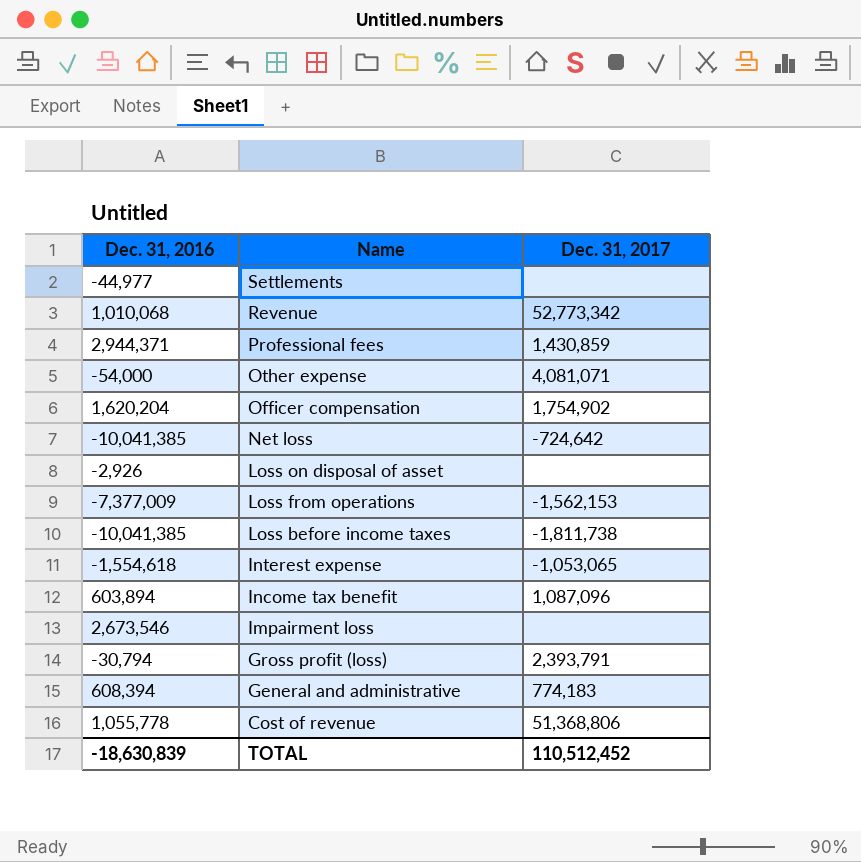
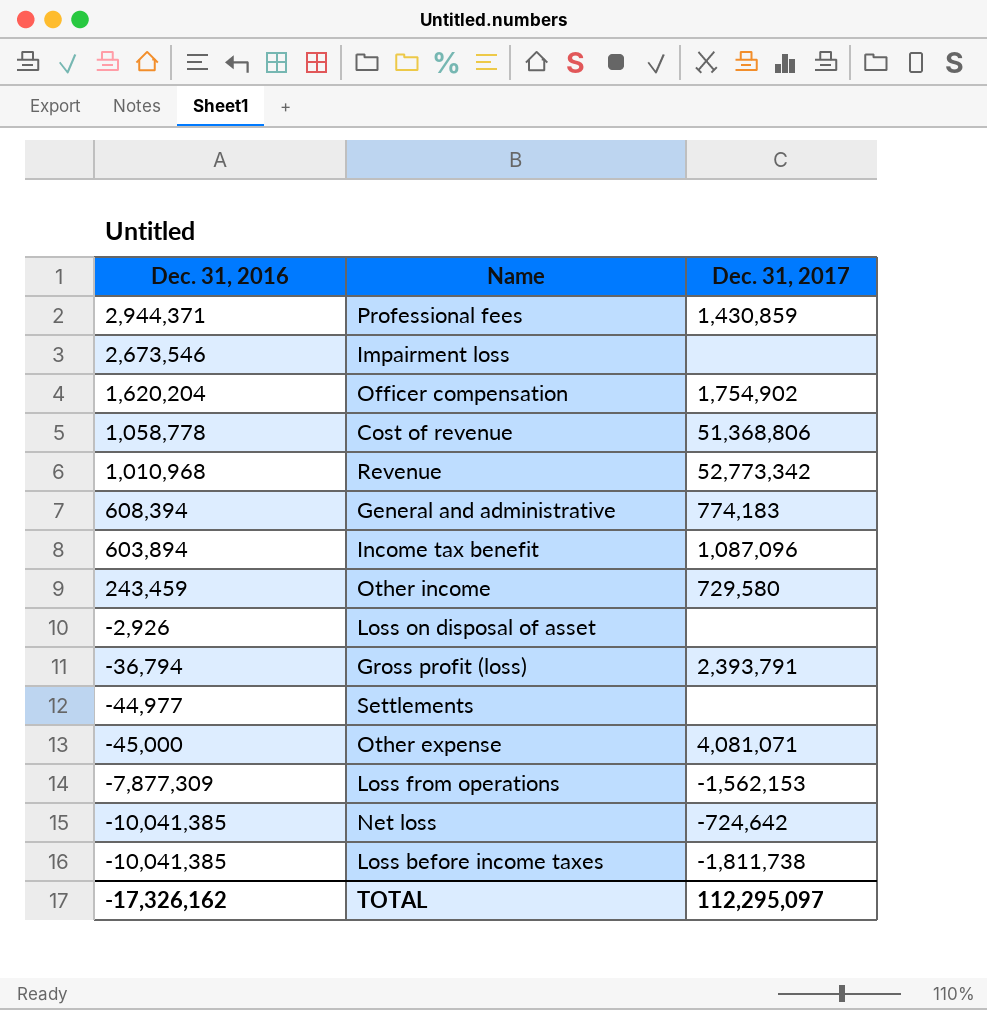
row order: Name descending -> Dec. 31, 2016 descending
row Interest expense: -1,554,618 | -1,053,065 -> none
Cost of revenue | Dec. 31, 2016: 1,055,778 -> 1,058,778
Revenue | Dec. 31, 2016: 1,010,068 -> 1,010,968
row Other income: none -> 243,459 | 729,580
Gross profit (loss) | Dec. 31, 2016: -30,794 -> -36,794
Other expense | Dec. 31, 2016: -54,000 -> -45,000
Loss from operations | Dec. 31, 2016: -7,377,009 -> -7,877,309
TOTAL | Dec. 31, 2016: -18,630,839 -> -17,326,162
TOTAL | Dec. 31, 2017: 110,512,452 -> 112,295,097

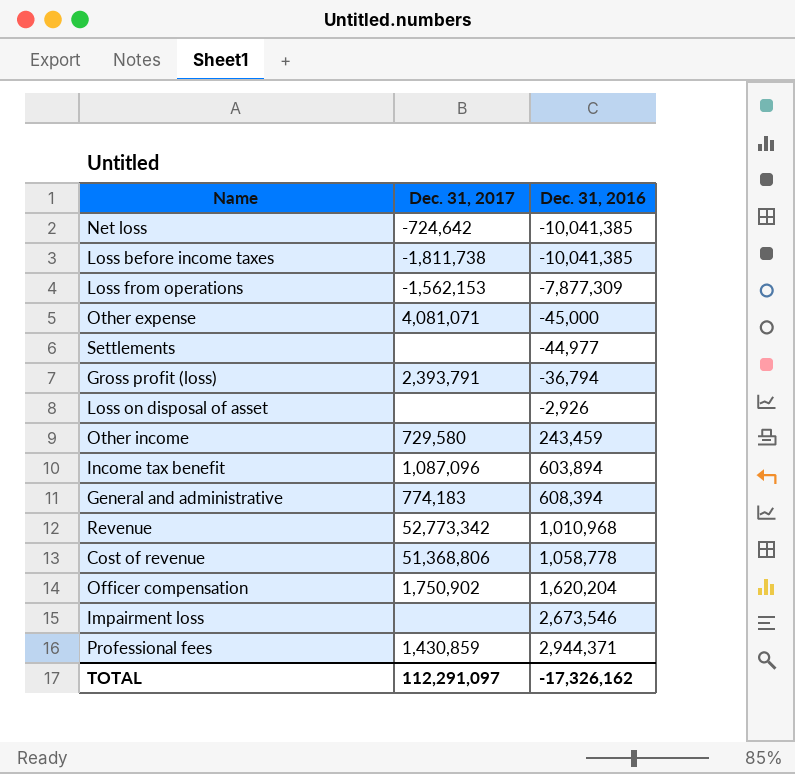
row order: Dec. 31, 2016 descending -> Dec. 31, 2016 ascending
column Dec. 31, 2016 | position: 1 -> 3
Officer compensation | Dec. 31, 2017: 1,754,902 -> 1,750,902
TOTAL | Dec. 31, 2017: 112,295,097 -> 112,291,097

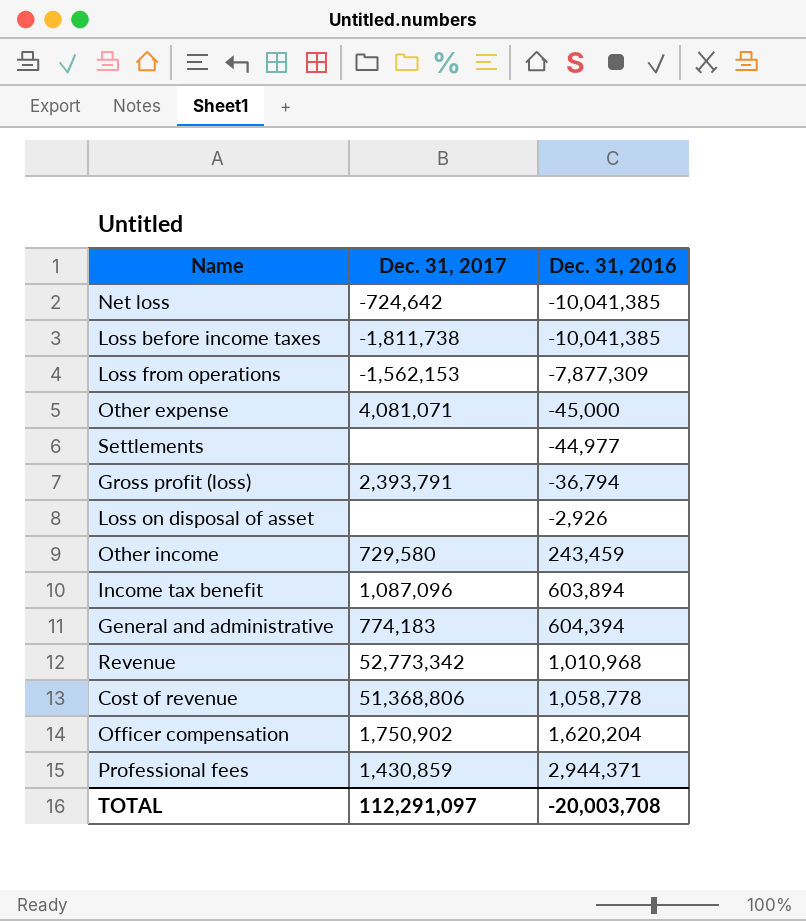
row Impairment loss: none | 2,673,546 -> none
General and administrative | Dec. 31, 2016: 608,394 -> 604,394
TOTAL | Dec. 31, 2016: -17,326,162 -> -20,003,708

